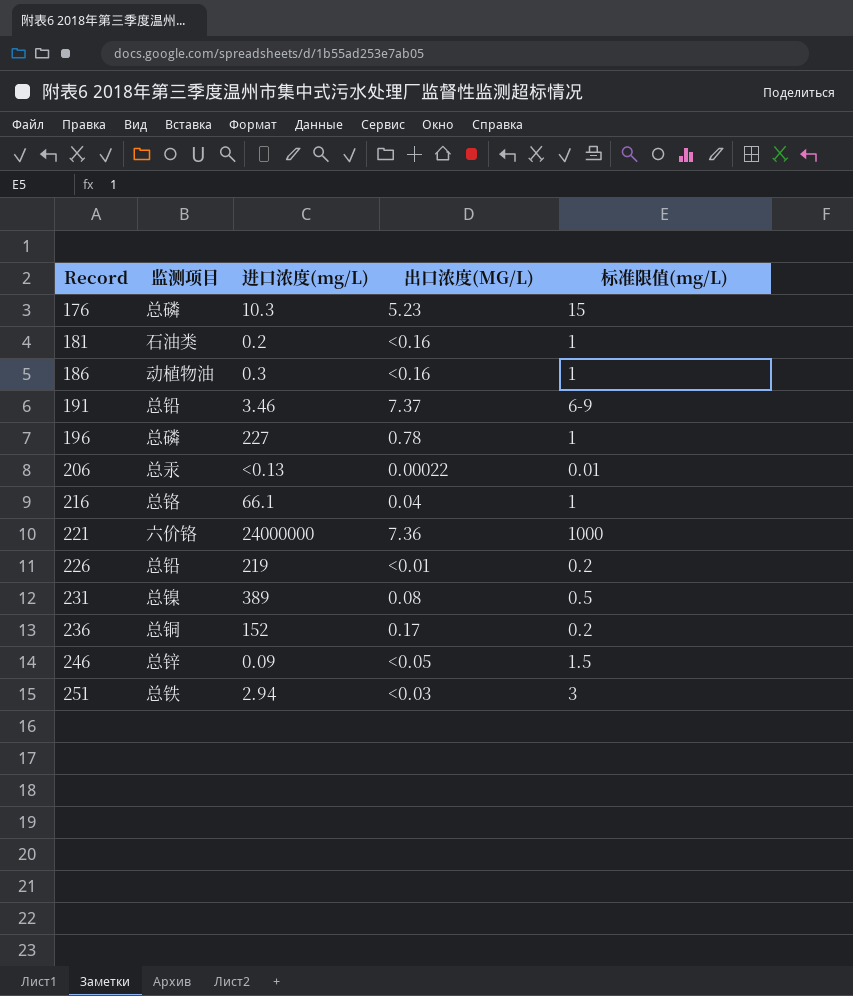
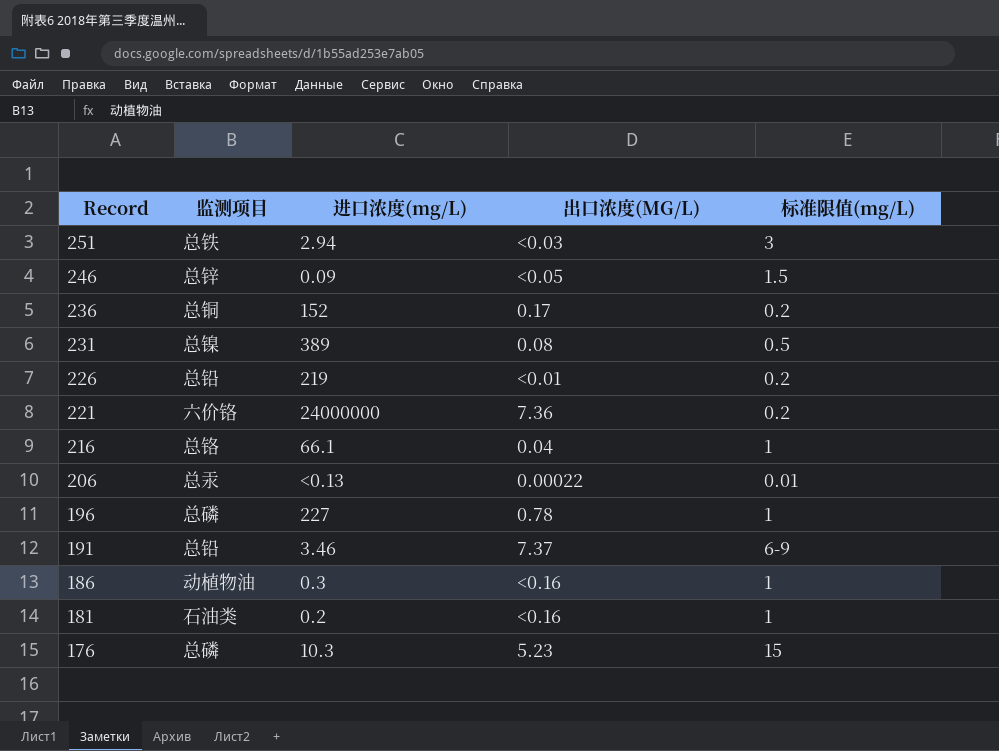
row order: Record ascending -> Record descending
221 | 标准限值(mg/L): 1000 -> 0.2

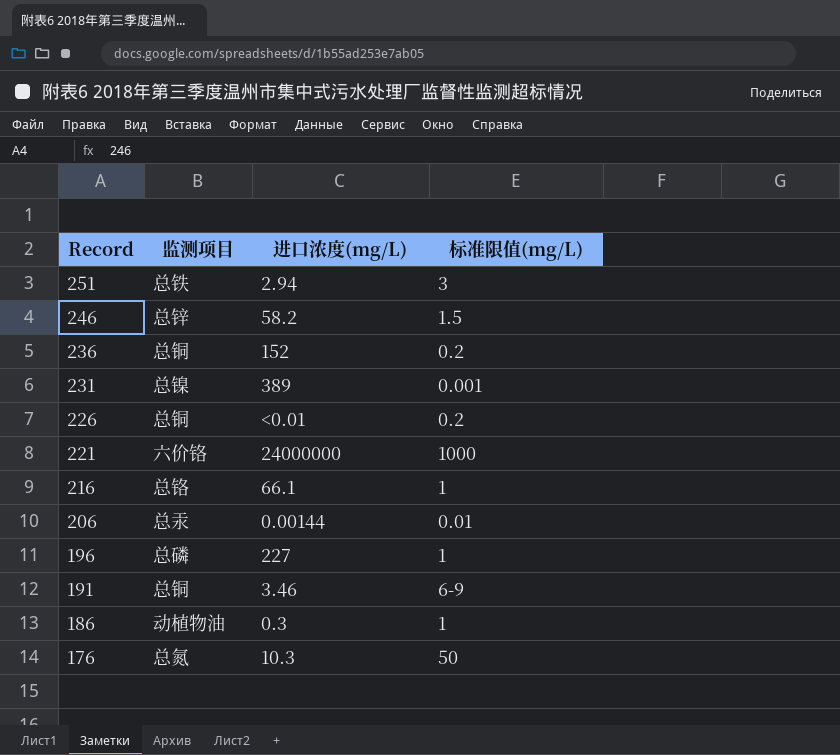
column 出口浓度(MG/L) | position: 4 -> none
row 181: 石油类 | 0.2 | <0.16 | 1 -> none
246 | 进口浓度(mg/L): 0.09 -> 58.2
231 | 标准限值(mg/L): 0.5 -> 0.001
226 | 监测项目: 总铅 -> 总铜
226 | 进口浓度(mg/L): 219 -> <0.01
221 | 标准限值(mg/L): 0.2 -> 1000
206 | 进口浓度(mg/L): <0.13 -> 0.00144
191 | 监测项目: 总铅 -> 总铜
176 | 监测项目: 总磷 -> 总氮
176 | 标准限值(mg/L): 15 -> 50

